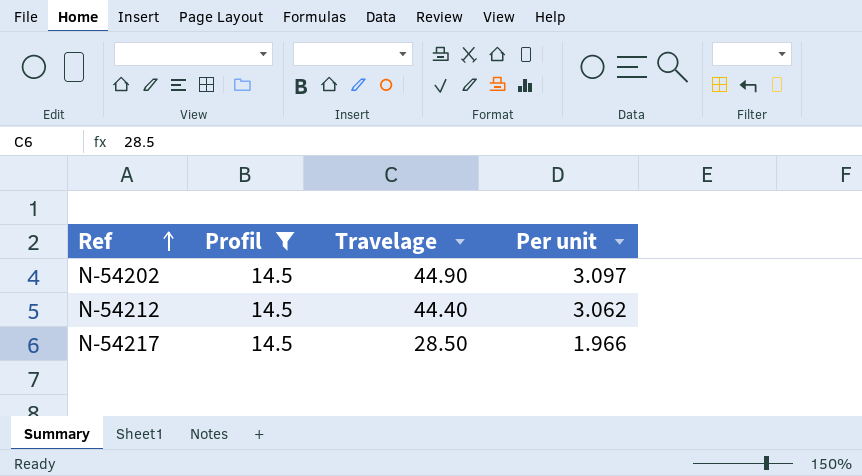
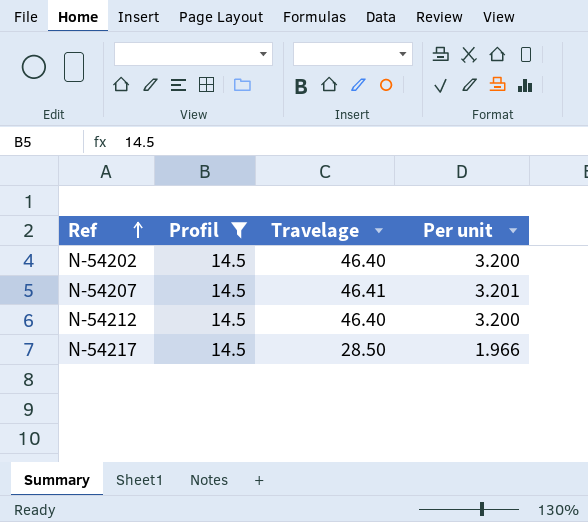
N-54202 | Travelage: 44.90 -> 46.40
N-54202 | Per unit: 3.097 -> 3.200
row N-54207: none -> 14.5 | 46.41 | 3.201
N-54212 | Travelage: 44.40 -> 46.40
N-54212 | Per unit: 3.062 -> 3.200

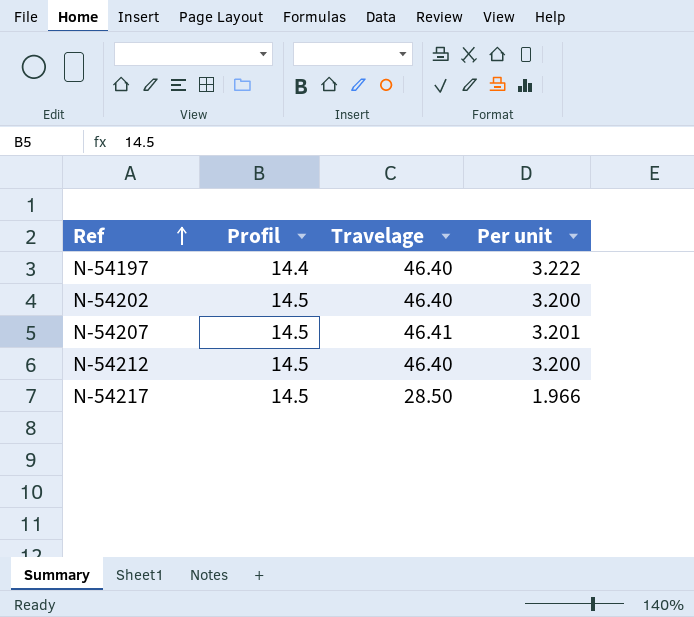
filter: Profil = 14.5 -> none

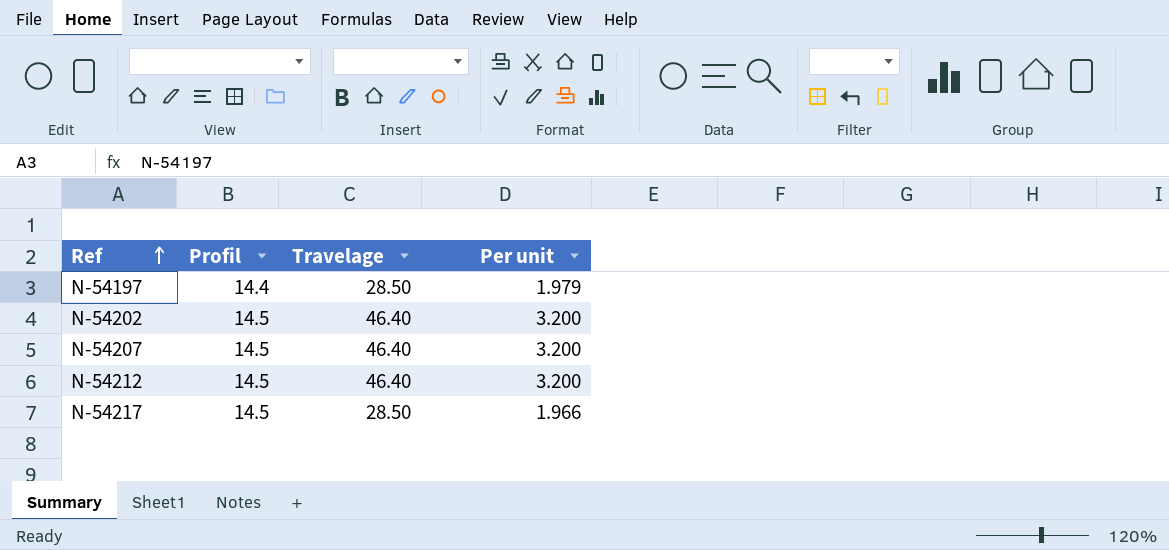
N-54197 | Travelage: 46.40 -> 28.50
N-54197 | Per unit: 3.222 -> 1.979
N-54207 | Travelage: 46.41 -> 46.40
N-54207 | Per unit: 3.201 -> 3.200

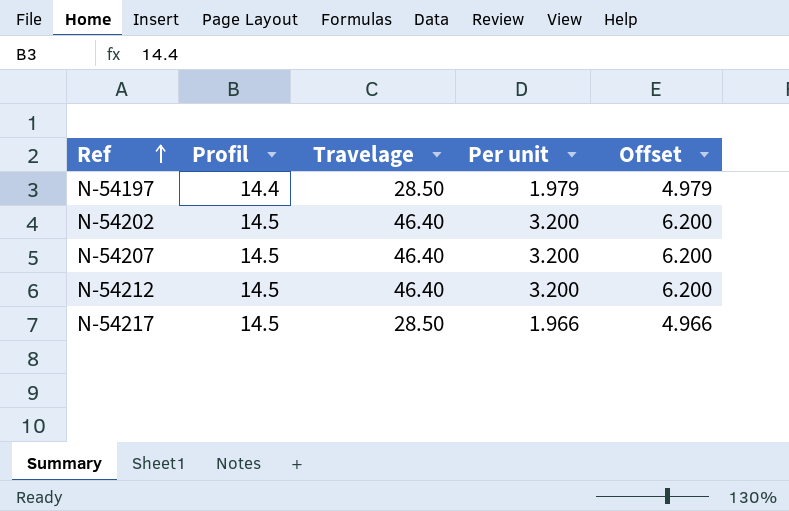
column Offset | formula: none -> [Per unit] + 3

